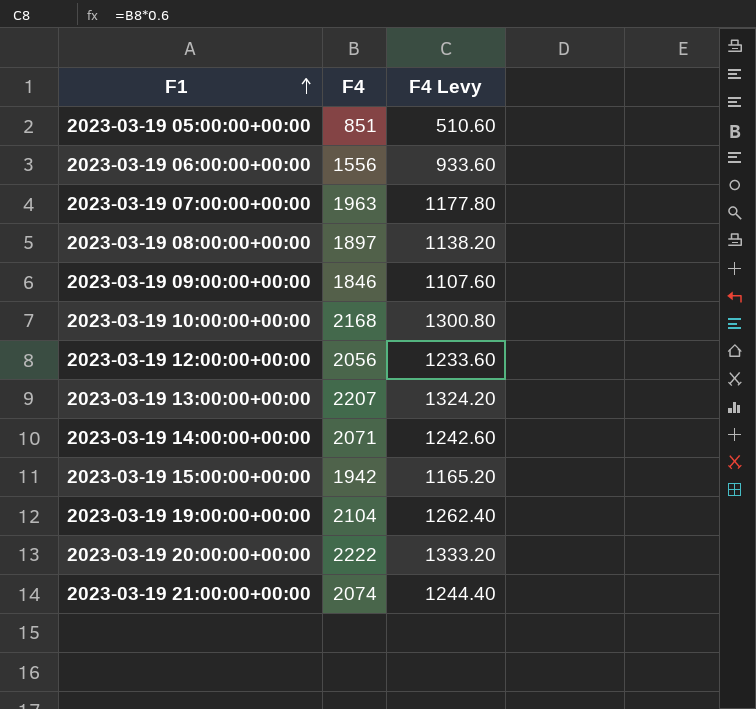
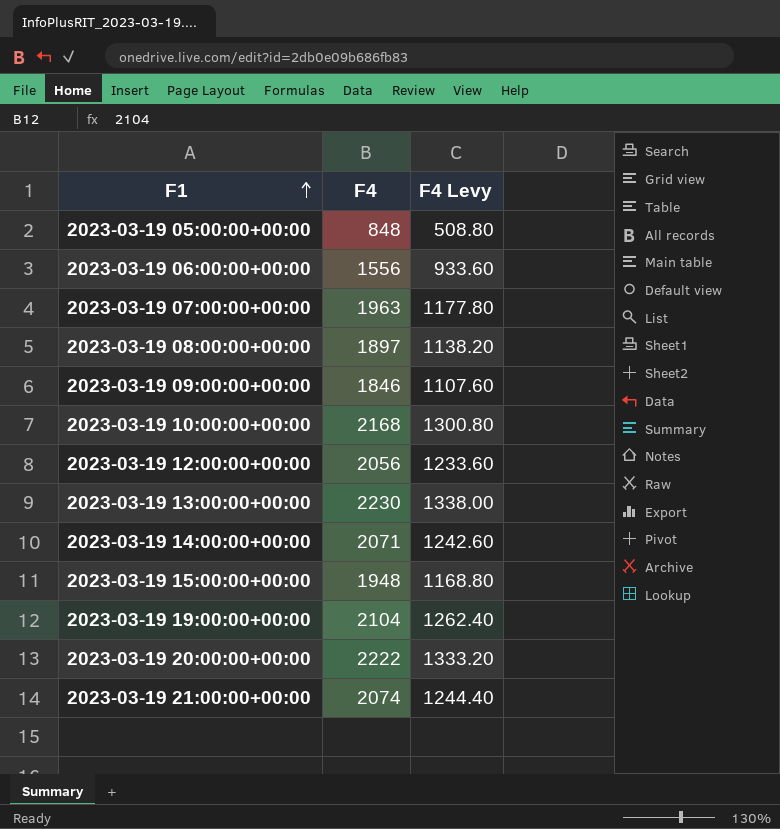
2023-03-19 05:00:00+00:00 | F4: 851 -> 848
2023-03-19 05:00:00+00:00 | F4 Levy: 510.60 -> 508.80
2023-03-19 13:00:00+00:00 | F4: 2207 -> 2230
2023-03-19 13:00:00+00:00 | F4 Levy: 1324.20 -> 1338.00
2023-03-19 15:00:00+00:00 | F4: 1942 -> 1948
2023-03-19 15:00:00+00:00 | F4 Levy: 1165.20 -> 1168.80

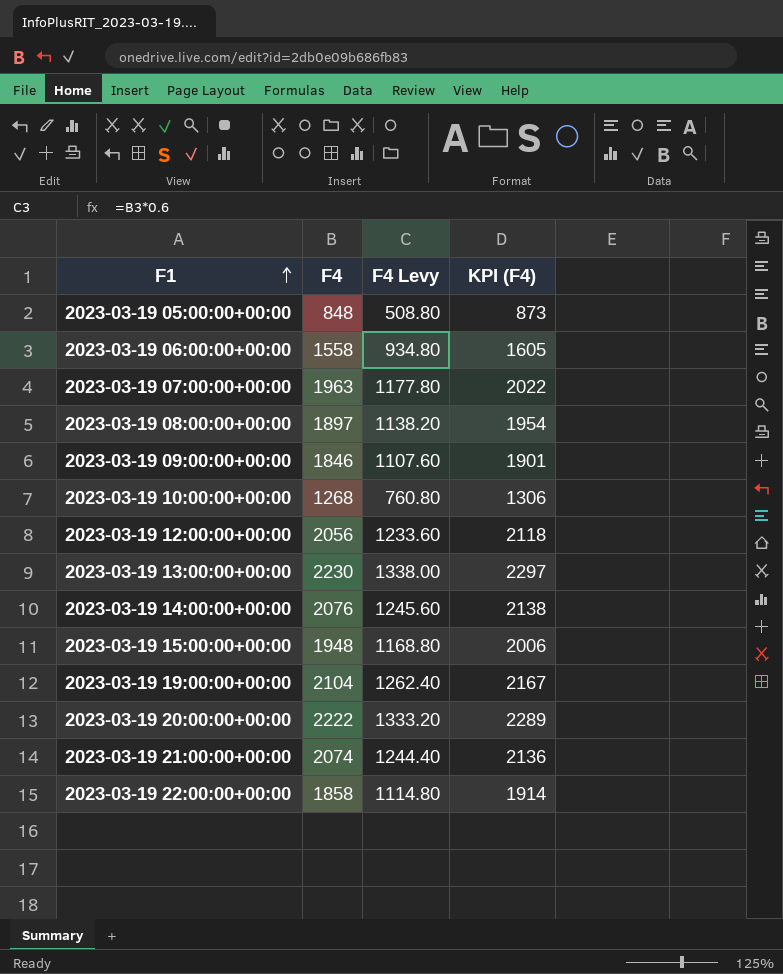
column KPI (F4) | formula: none -> [F4] * 1.03
2023-03-19 06:00:00+00:00 | F4: 1556 -> 1558
2023-03-19 06:00:00+00:00 | F4 Levy: 933.60 -> 934.80
2023-03-19 10:00:00+00:00 | F4: 2168 -> 1268
2023-03-19 10:00:00+00:00 | F4 Levy: 1300.80 -> 760.80
2023-03-19 14:00:00+00:00 | F4: 2071 -> 2076
2023-03-19 14:00:00+00:00 | F4 Levy: 1242.60 -> 1245.60
row 2023-03-19 22:00:00+00:00: none -> 1858 | 1114.80 | 1914

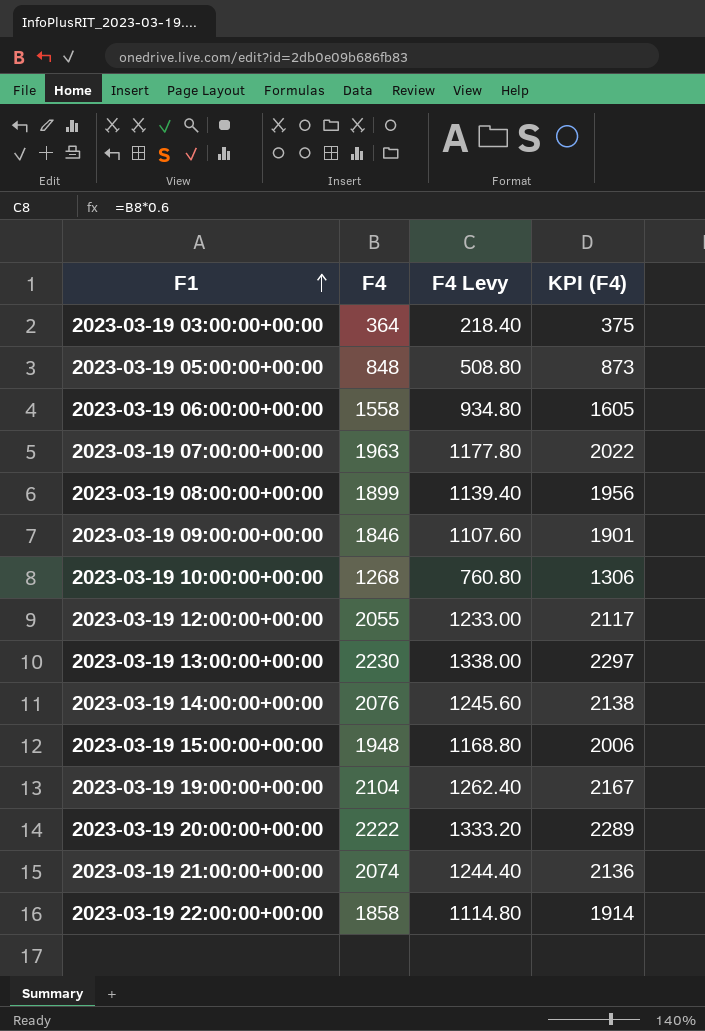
row 2023-03-19 03:00:00+00:00: none -> 364 | 218.40 | 375
2023-03-19 08:00:00+00:00 | F4: 1897 -> 1899
2023-03-19 08:00:00+00:00 | F4 Levy: 1138.20 -> 1139.40
2023-03-19 08:00:00+00:00 | KPI (F4): 1954 -> 1956
2023-03-19 12:00:00+00:00 | F4: 2056 -> 2055
2023-03-19 12:00:00+00:00 | F4 Levy: 1233.60 -> 1233.00
2023-03-19 12:00:00+00:00 | KPI (F4): 2118 -> 2117

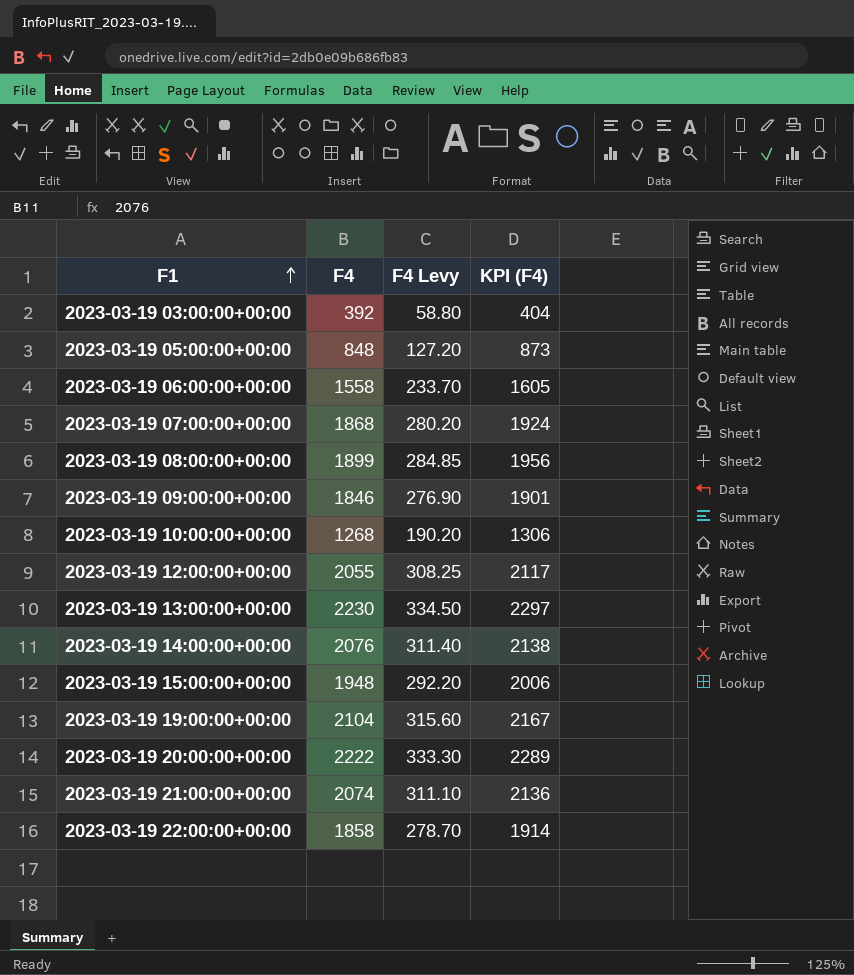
column F4 Levy | formula: [F4] * 0.6 -> [F4] * 0.15
2023-03-19 03:00:00+00:00 | F4: 364 -> 392
2023-03-19 03:00:00+00:00 | KPI (F4): 375 -> 404
2023-03-19 07:00:00+00:00 | F4: 1963 -> 1868
2023-03-19 07:00:00+00:00 | KPI (F4): 2022 -> 1924

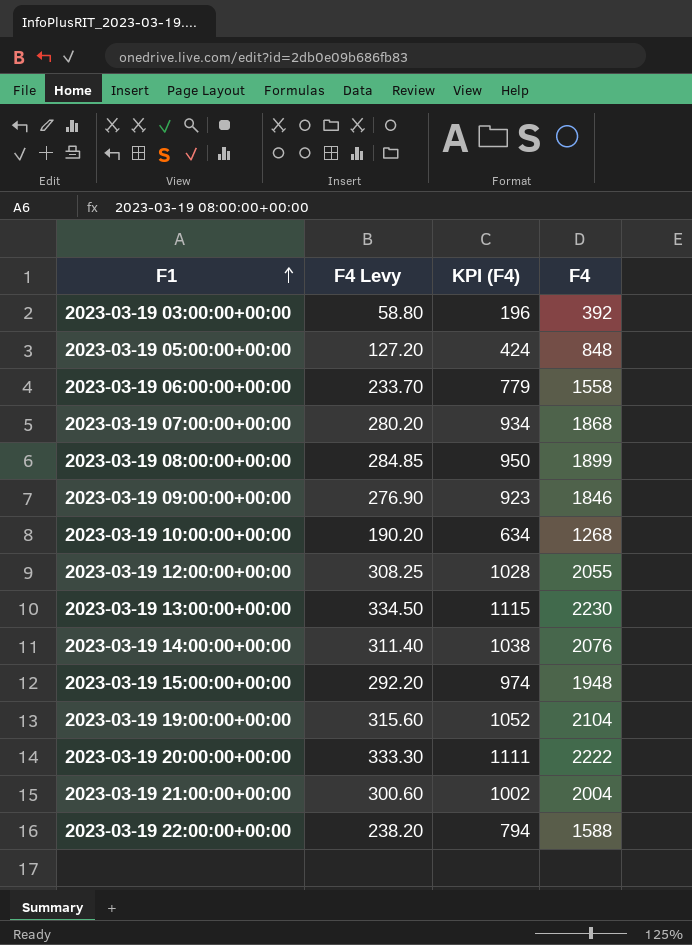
column KPI (F4) | formula: [F4] * 1.03 -> [F4] * 0.5
column F4 | position: 2 -> 4
2023-03-19 21:00:00+00:00 | F4 Levy: 311.10 -> 300.60
2023-03-19 21:00:00+00:00 | F4: 2074 -> 2004
2023-03-19 22:00:00+00:00 | F4 Levy: 278.70 -> 238.20
2023-03-19 22:00:00+00:00 | F4: 1858 -> 1588

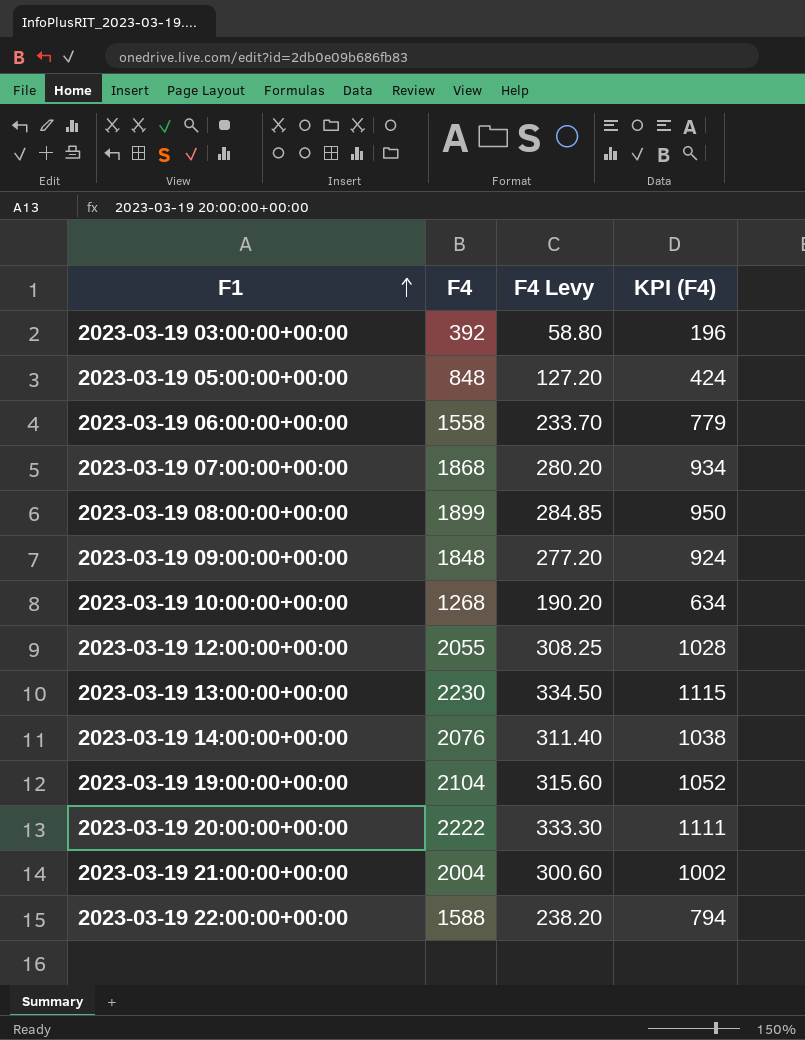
column F4 | position: 4 -> 2
row 2023-03-19 15:00:00+00:00: 292.20 | 974 | 1948 -> none
2023-03-19 09:00:00+00:00 | F4: 1846 -> 1848
2023-03-19 09:00:00+00:00 | F4 Levy: 276.90 -> 277.20
2023-03-19 09:00:00+00:00 | KPI (F4): 923 -> 924

